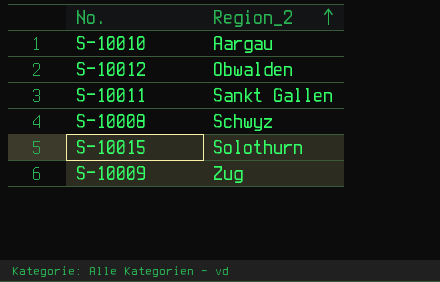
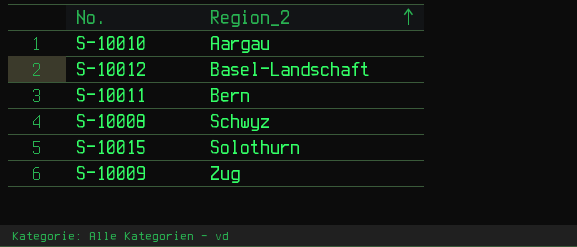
S-10012 | Region_2: Obwalden -> Basel-Landschaft
S-10011 | Region_2: Sankt Gallen -> Bern

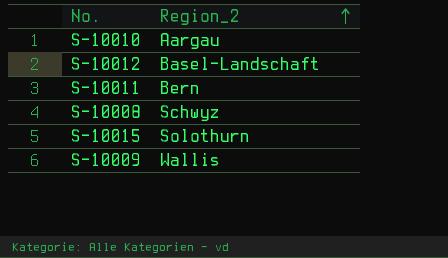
S-10009 | Region_2: Zug -> Wallis

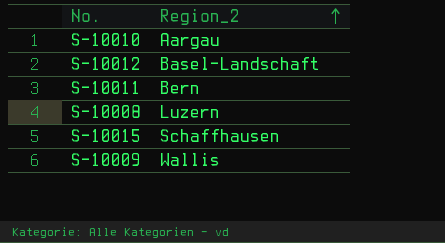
S-10008 | Region_2: Schwyz -> Luzern
S-10015 | Region_2: Solothurn -> Schaffhausen

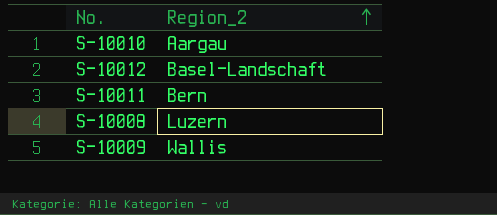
row S-10015: Schaffhausen -> none

